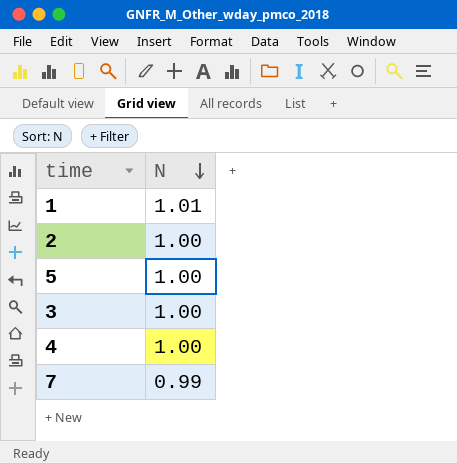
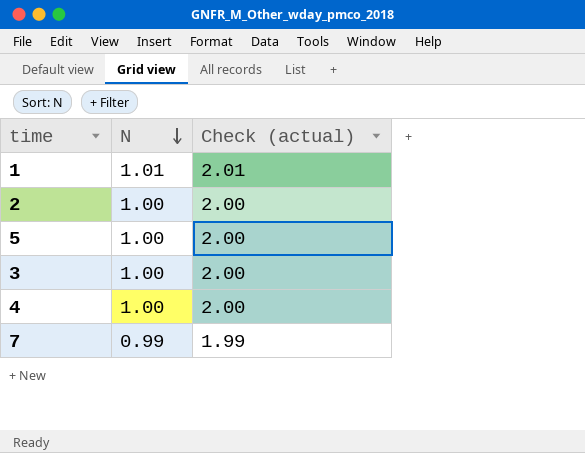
column Check (actual) | formula: none -> [N] + 1

